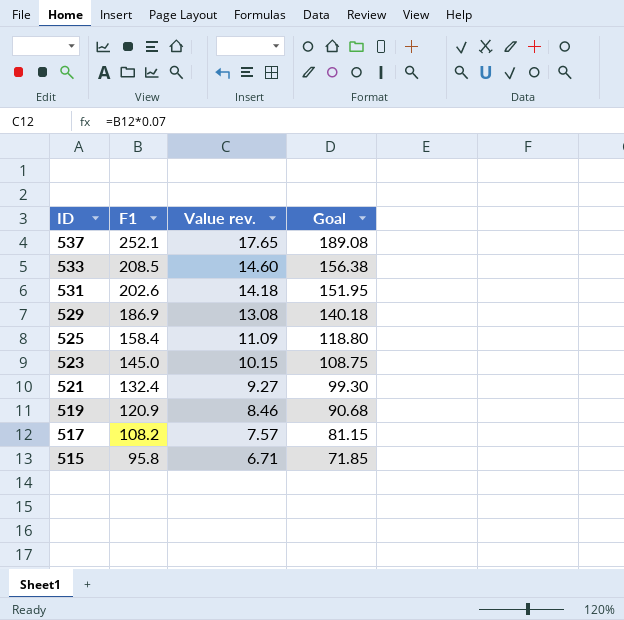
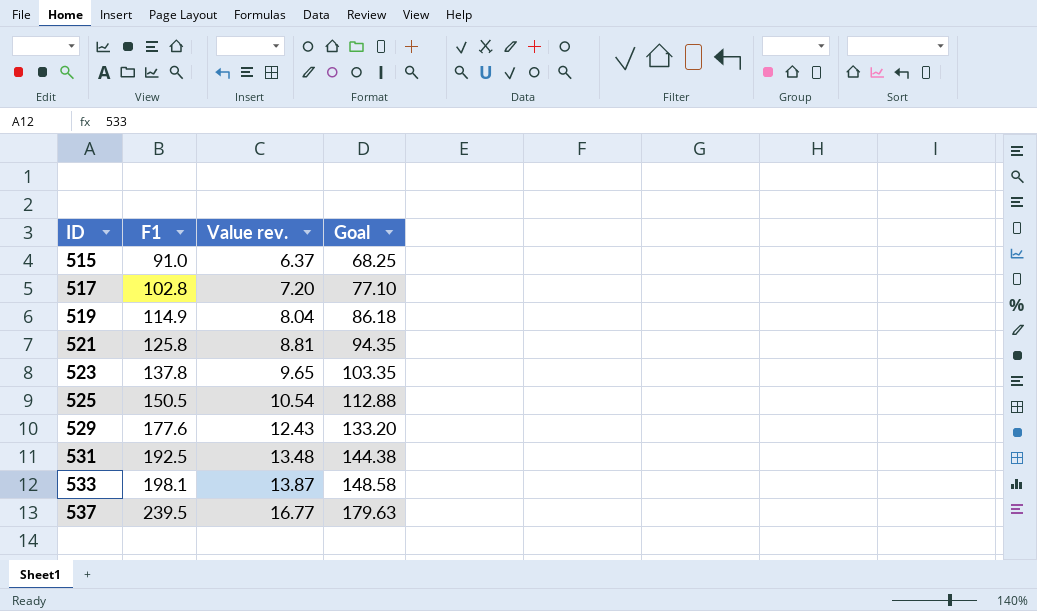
row order: ID descending -> ID ascending
515 | F1: 95.8 -> 91.0
515 | Value rev.: 6.71 -> 6.37
515 | Goal: 71.85 -> 68.25
517 | F1: 108.2 -> 102.8
517 | Value rev.: 7.57 -> 7.20
517 | Goal: 81.15 -> 77.10
519 | F1: 120.9 -> 114.9
519 | Value rev.: 8.46 -> 8.04
519 | Goal: 90.68 -> 86.18
521 | F1: 132.4 -> 125.8
521 | Value rev.: 9.27 -> 8.81
521 | Goal: 99.30 -> 94.35
523 | F1: 145.0 -> 137.8
523 | Value rev.: 10.15 -> 9.65
523 | Goal: 108.75 -> 103.35
525 | F1: 158.4 -> 150.5
525 | Value rev.: 11.09 -> 10.54
525 | Goal: 118.80 -> 112.88
529 | F1: 186.9 -> 177.6
529 | Value rev.: 13.08 -> 12.43
529 | Goal: 140.18 -> 133.20
531 | F1: 202.6 -> 192.5
531 | Value rev.: 14.18 -> 13.48
531 | Goal: 151.95 -> 144.38
533 | F1: 208.5 -> 198.1
533 | Value rev.: 14.60 -> 13.87
533 | Goal: 156.38 -> 148.58
537 | F1: 252.1 -> 239.5
537 | Value rev.: 17.65 -> 16.77
537 | Goal: 189.08 -> 179.63

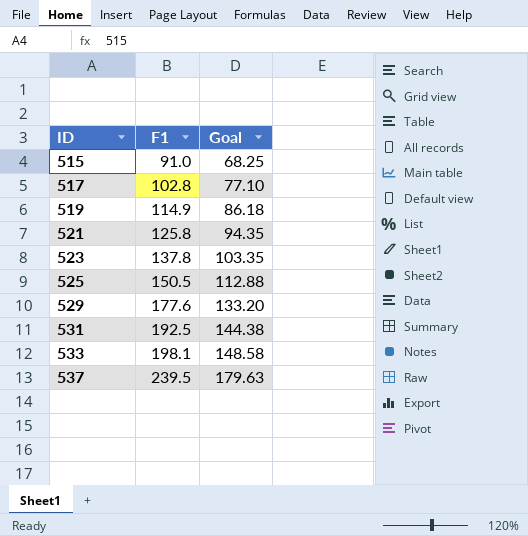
column Value rev. | formula: [F1] * 0.07 -> none

